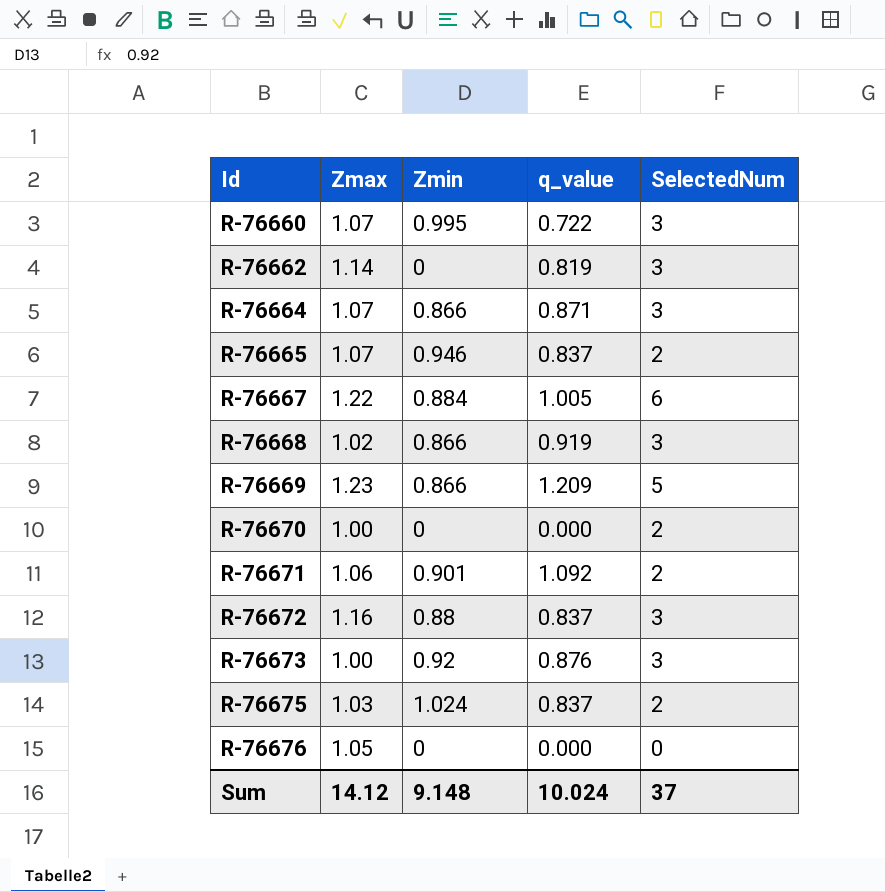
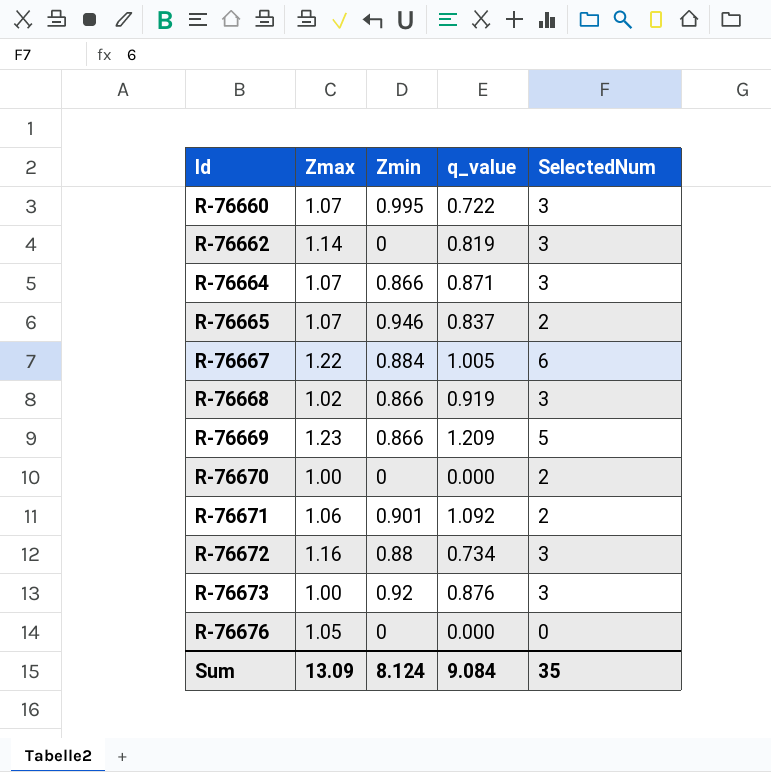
row R-76675: 1.03 | 1.024 | 0.837 | 2 -> none
R-76672 | q_value: 0.837 -> 0.734
Sum | Zmax: 14.12 -> 13.09
Sum | Zmin: 9.148 -> 8.124
Sum | q_value: 10.024 -> 9.084
Sum | SelectedNum: 37 -> 35

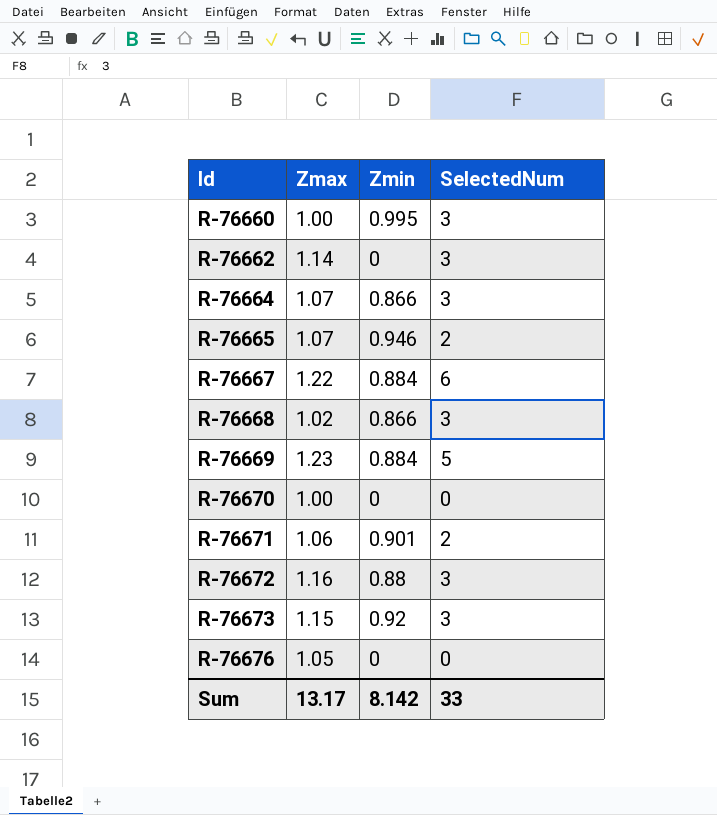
column q_value | position: 4 -> none
R-76660 | Zmax: 1.07 -> 1.00
R-76669 | Zmin: 0.866 -> 0.884
R-76670 | SelectedNum: 2 -> 0
R-76673 | Zmax: 1.00 -> 1.15
Sum | Zmax: 13.09 -> 13.17
Sum | Zmin: 8.124 -> 8.142
Sum | SelectedNum: 35 -> 33

